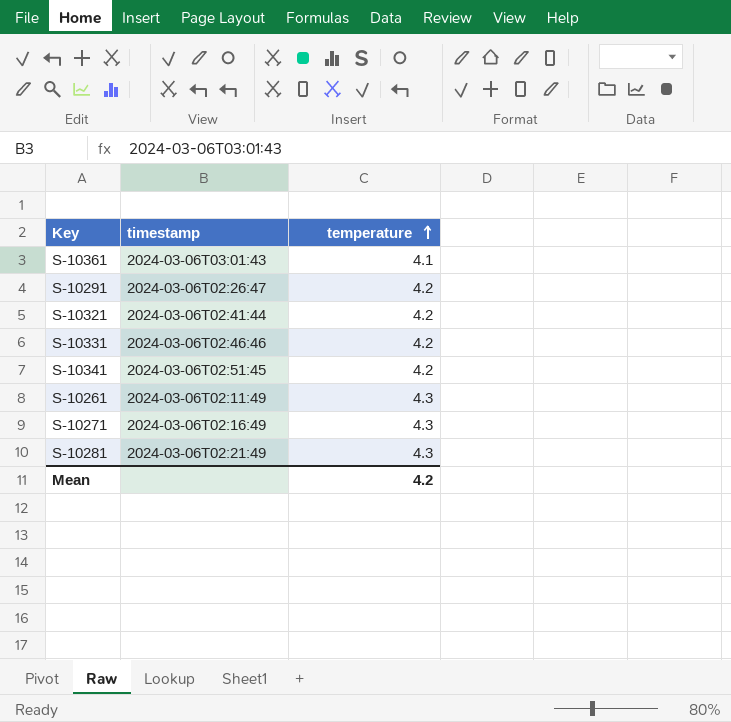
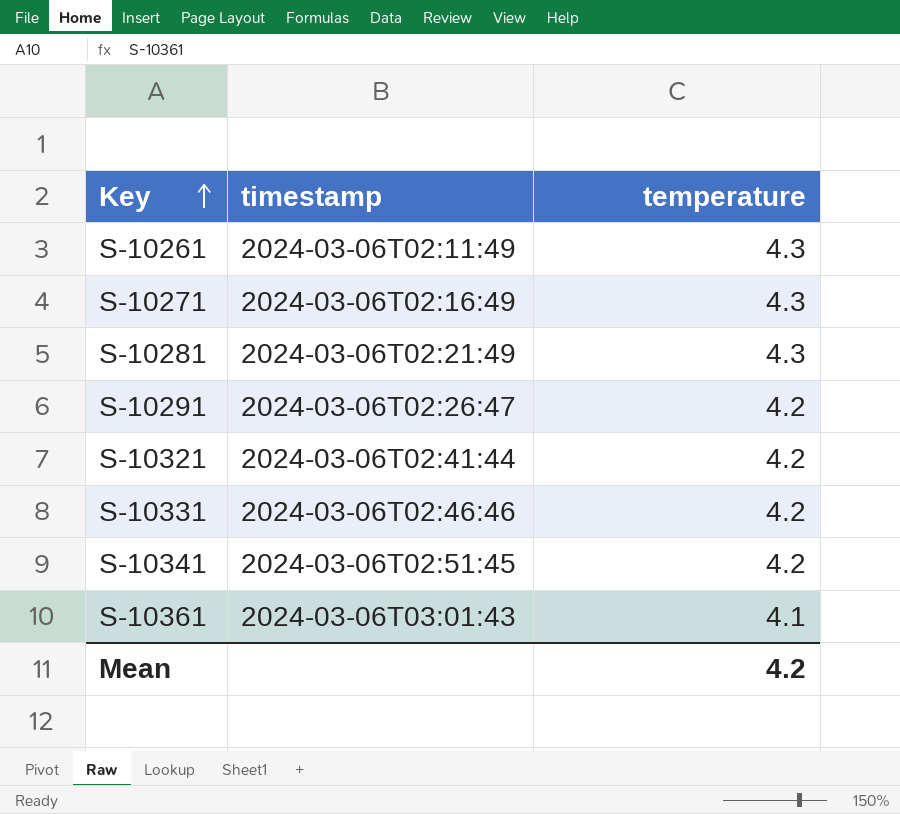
row order: temperature ascending -> Key ascending

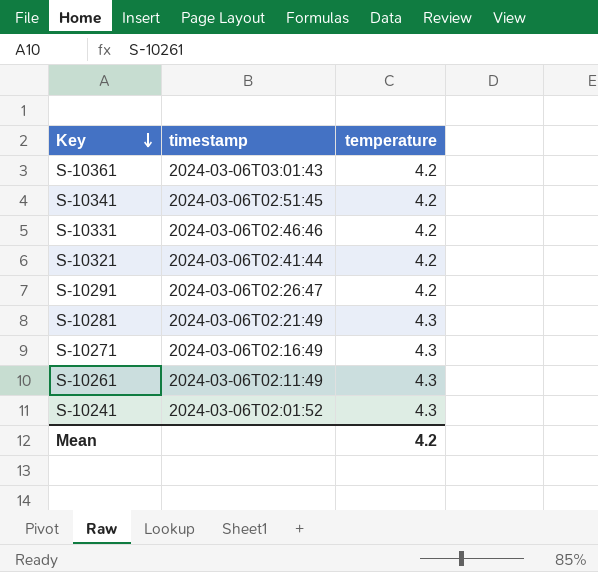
row order: Key ascending -> Key descending
S-10361 | temperature: 4.1 -> 4.2
row S-10241: none -> 2024-03-06T02:01:52 | 4.3

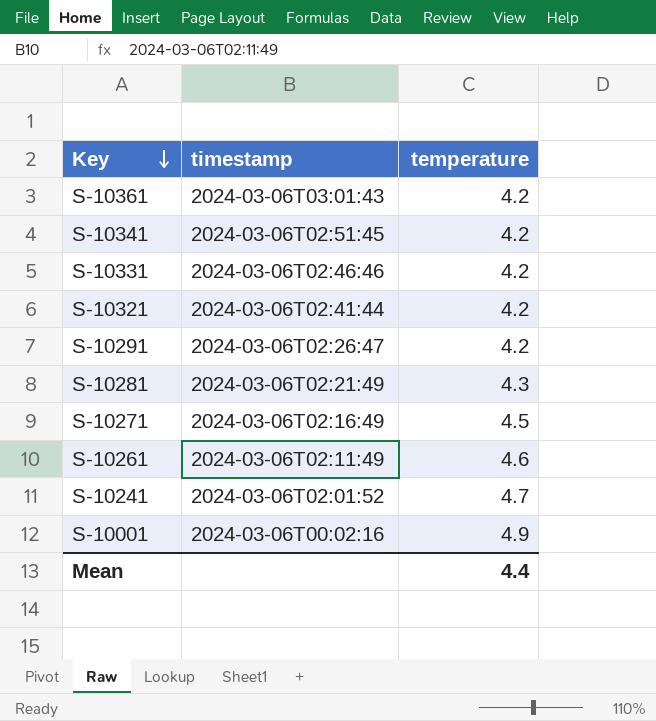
S-10271 | temperature: 4.3 -> 4.5
S-10261 | temperature: 4.3 -> 4.6
S-10241 | temperature: 4.3 -> 4.7
row S-10001: none -> 2024-03-06T00:02:16 | 4.9
Mean | temperature: 4.2 -> 4.4

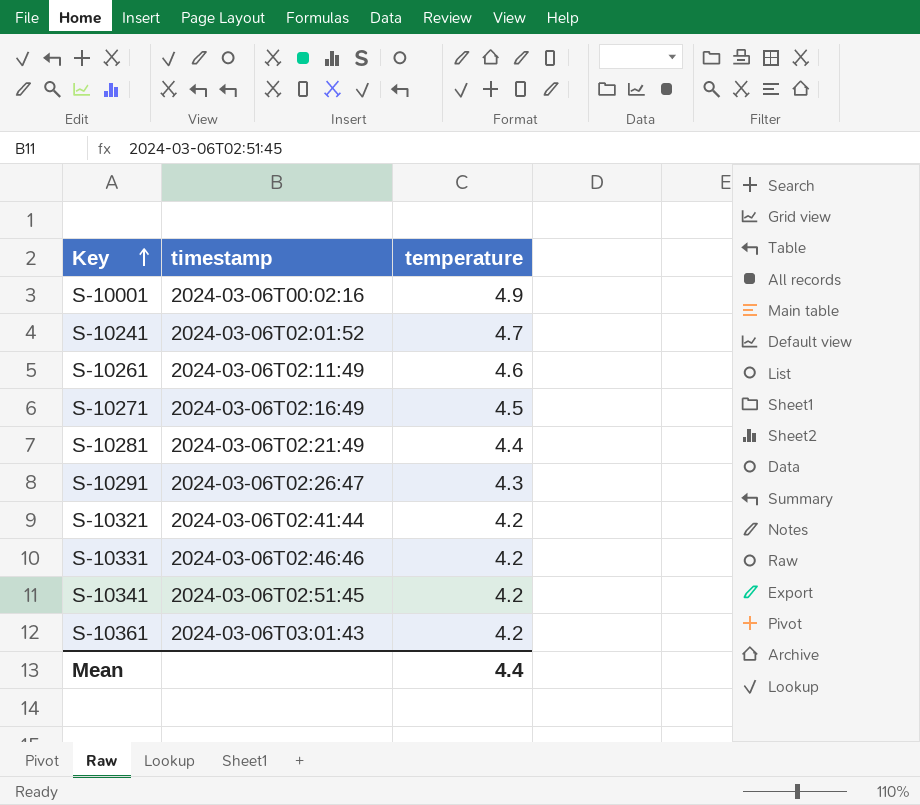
row order: Key descending -> Key ascending
S-10281 | temperature: 4.3 -> 4.4
S-10291 | temperature: 4.2 -> 4.3

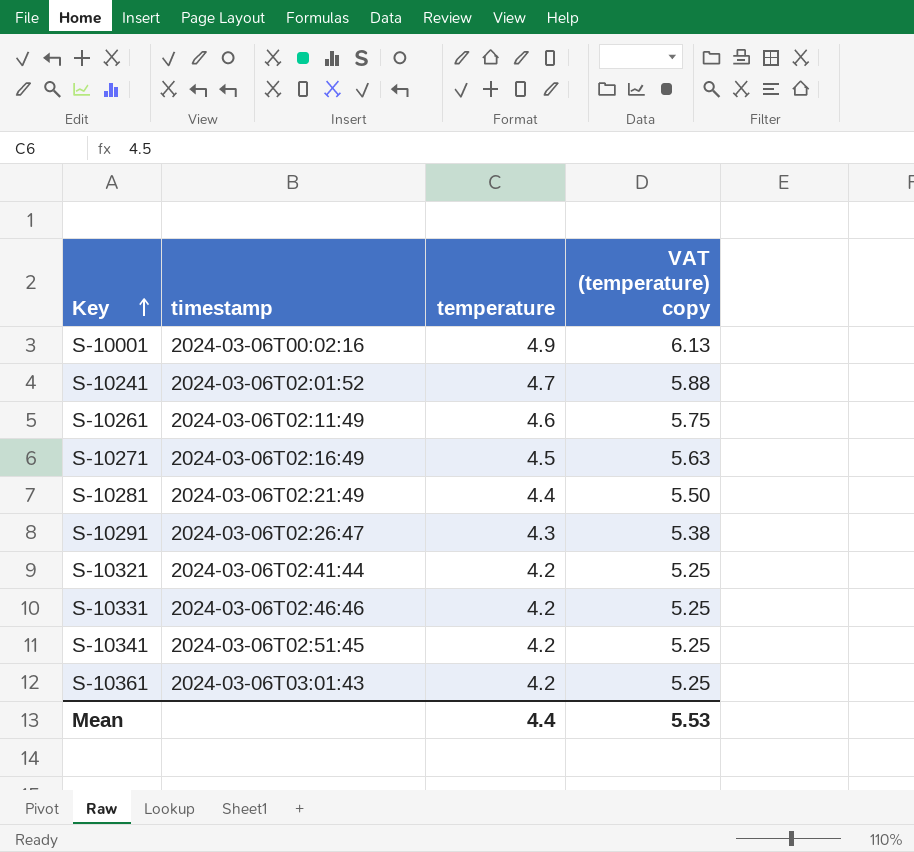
column VAT (temperature) copy | formula: none -> [temperature] * 1.25

